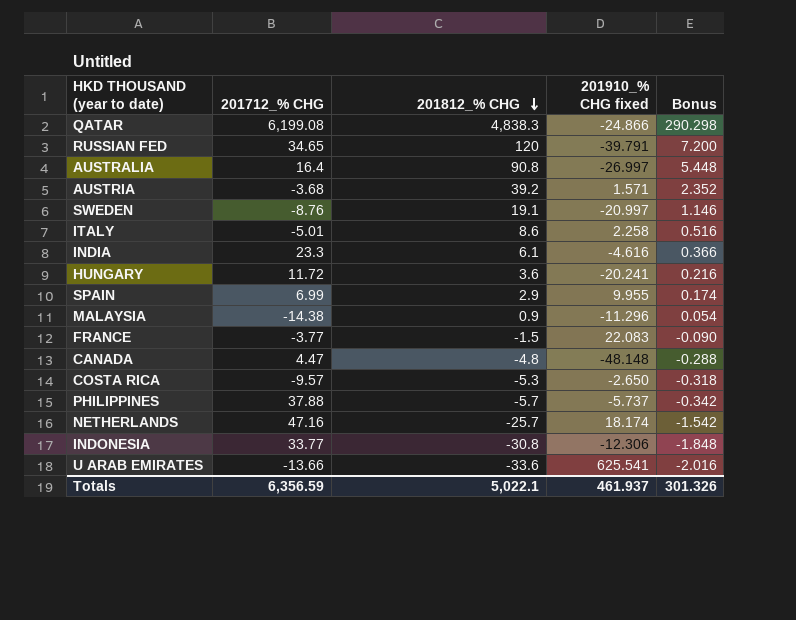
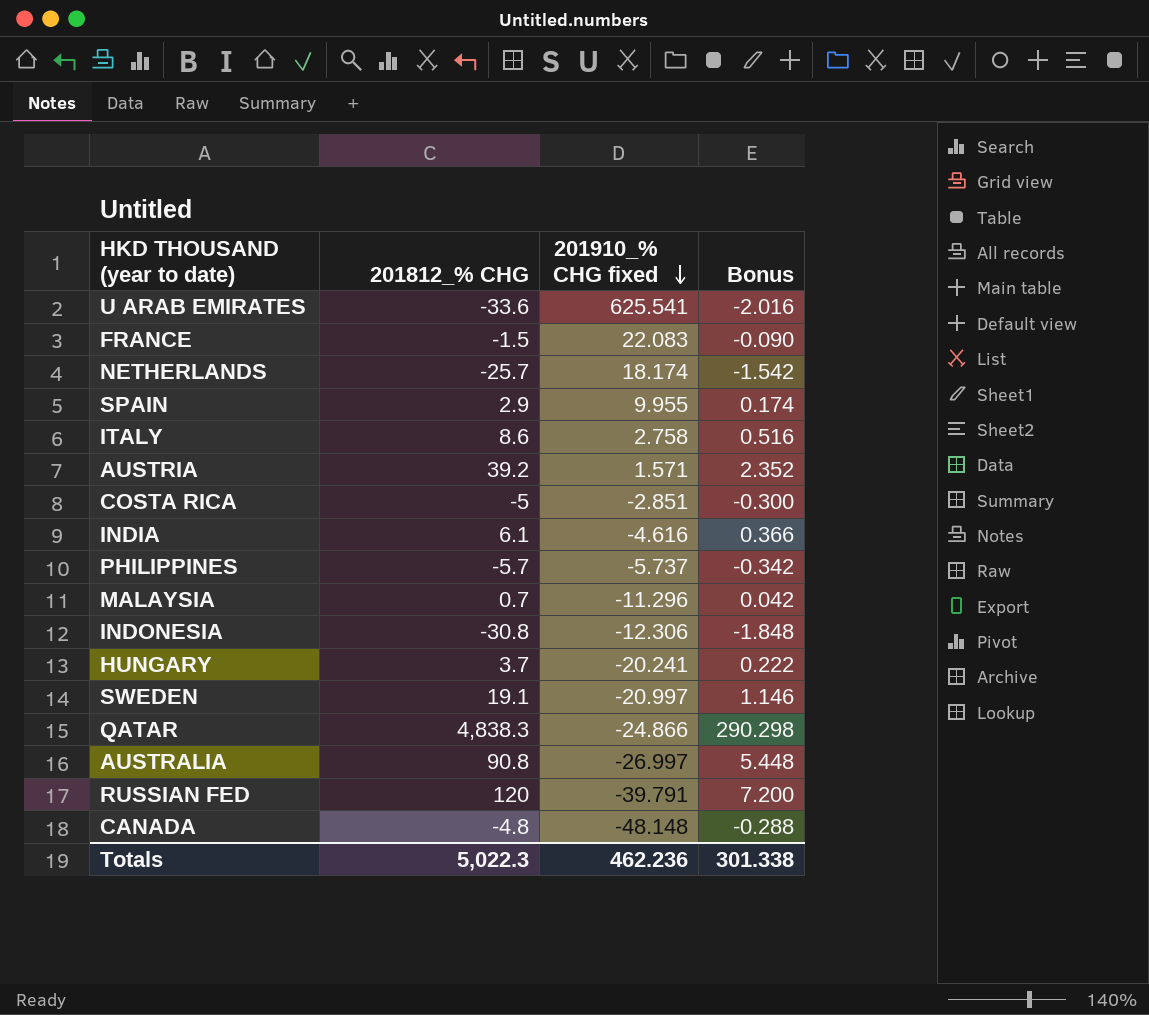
row order: 201812_% CHG descending -> 201910_% CHG fixed descending
column 201712_% CHG | position: 2 -> none
ITALY | 201910_% CHG fixed: 2.258 -> 2.758
COSTA RICA | 201812_% CHG: -5.3 -> -5
COSTA RICA | 201910_% CHG fixed: -2.650 -> -2.851
COSTA RICA | Bonus: -0.318 -> -0.300
MALAYSIA | 201812_% CHG: 0.9 -> 0.7
MALAYSIA | Bonus: 0.054 -> 0.042
HUNGARY | 201812_% CHG: 3.6 -> 3.7
HUNGARY | Bonus: 0.216 -> 0.222
Totals | 201812_% CHG: 5,022.1 -> 5,022.3
Totals | 201910_% CHG fixed: 461.937 -> 462.236
Totals | Bonus: 301.326 -> 301.338

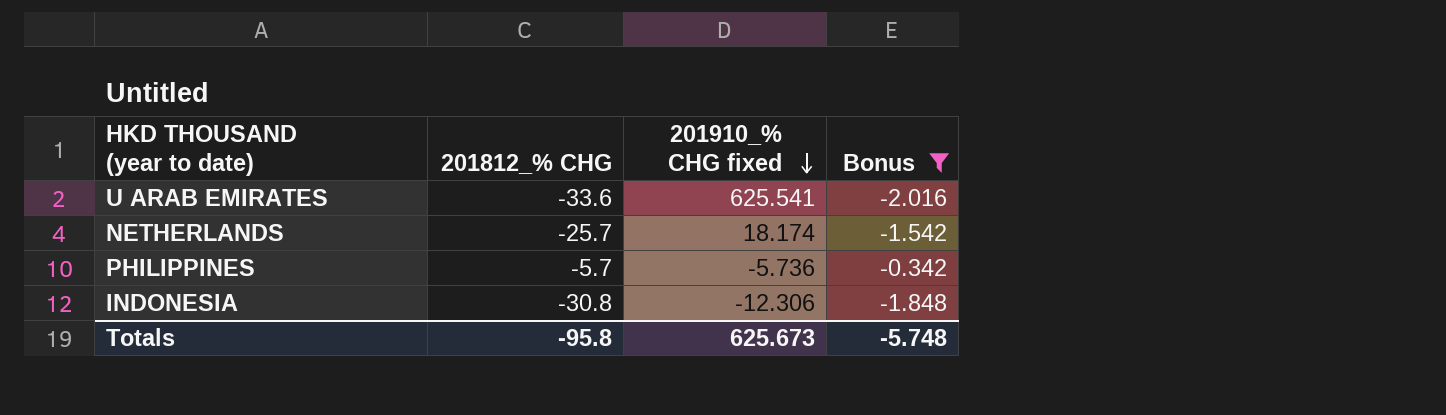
filter: none -> Bonus <= -0.342
PHILIPPINES | 201910_% CHG fixed: -5.737 -> -5.736
Totals | 201812_% CHG: 5,022.3 -> -95.8
Totals | 201910_% CHG fixed: 462.236 -> 625.673
Totals | Bonus: 301.338 -> -5.748

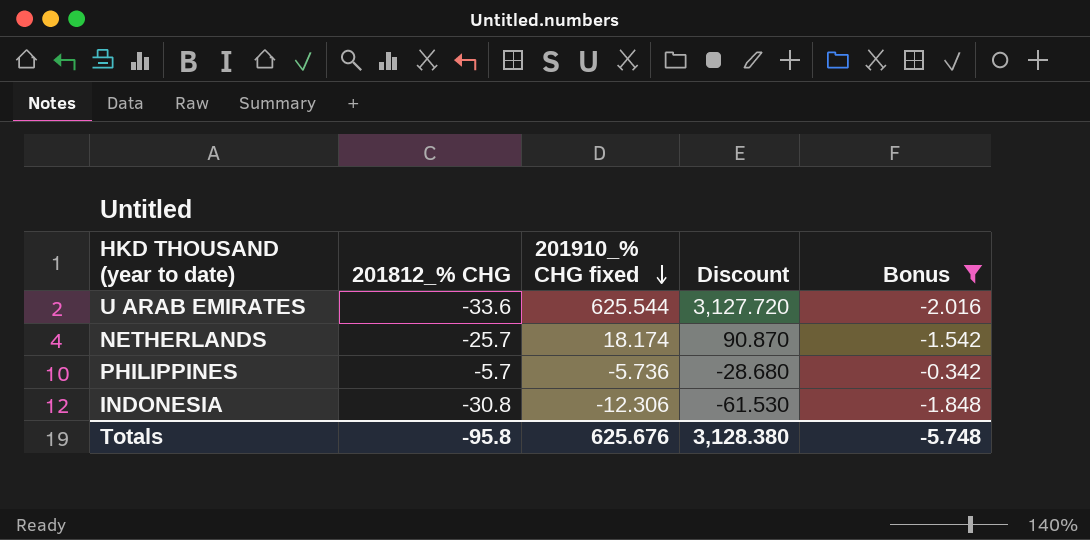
column Discount | formula: none -> [201910_% CHG fixed] * 5
U ARAB EMIRATES | 201910_% CHG fixed: 625.541 -> 625.544
Totals | 201910_% CHG fixed: 625.673 -> 625.676

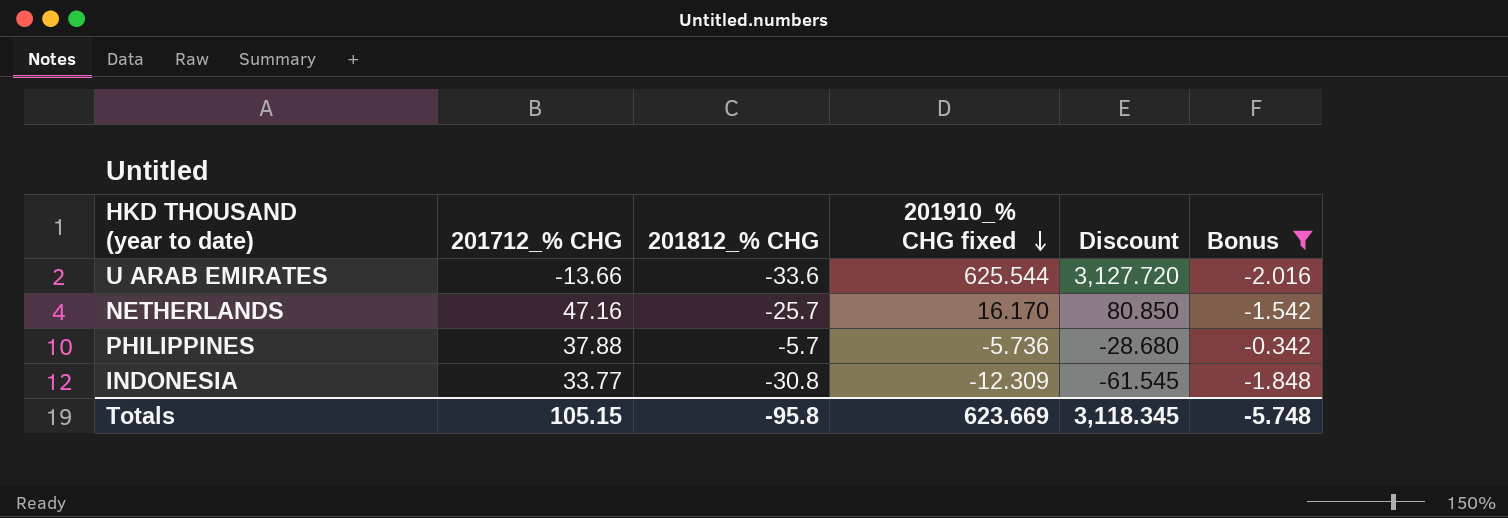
column 201712_% CHG | position: none -> 2
NETHERLANDS | 201910_% CHG fixed: 18.174 -> 16.170
NETHERLANDS | Discount: 90.870 -> 80.850
INDONESIA | 201910_% CHG fixed: -12.306 -> -12.309
INDONESIA | Discount: -61.530 -> -61.545
Totals | 201910_% CHG fixed: 625.676 -> 623.669
Totals | Discount: 3,128.380 -> 3,118.345

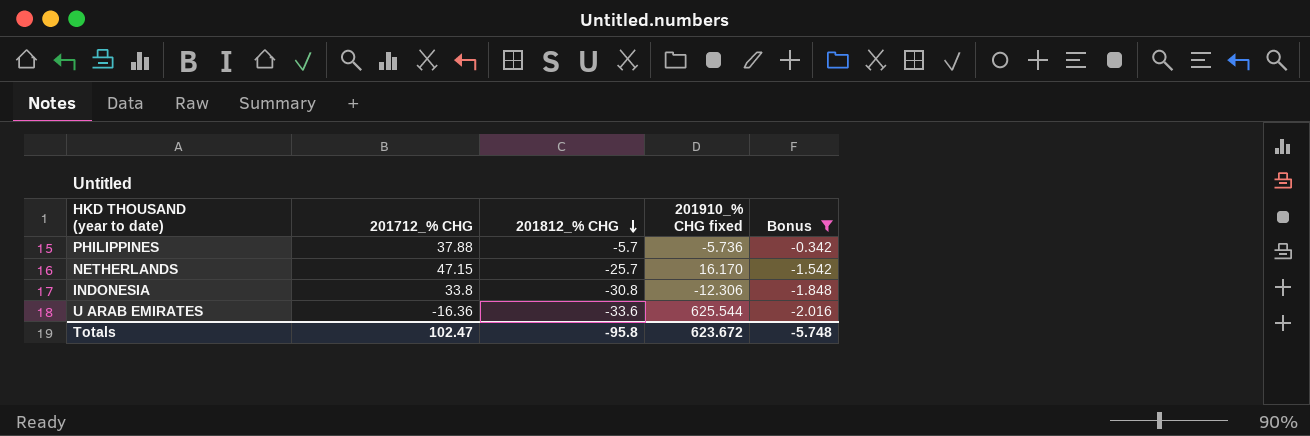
row order: 201910_% CHG fixed descending -> 201812_% CHG descending
column Discount | formula: [201910_% CHG fixed] * 5 -> none
NETHERLANDS | 201712_% CHG: 47.16 -> 47.15
INDONESIA | 201712_% CHG: 33.77 -> 33.8
INDONESIA | 201910_% CHG fixed: -12.309 -> -12.306
U ARAB EMIRATES | 201712_% CHG: -13.66 -> -16.36
Totals | 201712_% CHG: 105.15 -> 102.47
Totals | 201910_% CHG fixed: 623.669 -> 623.672

